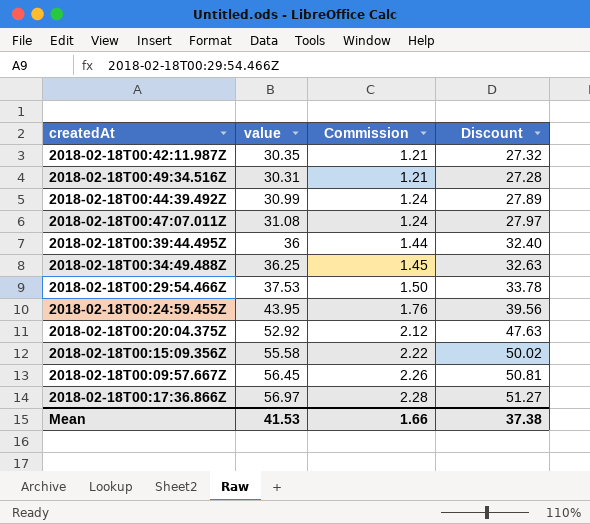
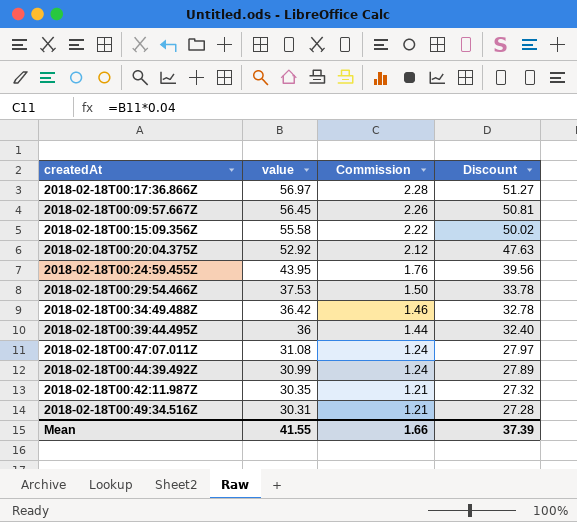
row order: Commission ascending -> value descending
2018-02-18T00:34:49.488Z | value: 36.25 -> 36.42
2018-02-18T00:34:49.488Z | Commission: 1.45 -> 1.46
2018-02-18T00:34:49.488Z | Discount: 32.63 -> 32.78
Mean | value: 41.53 -> 41.55
Mean | Discount: 37.38 -> 37.39

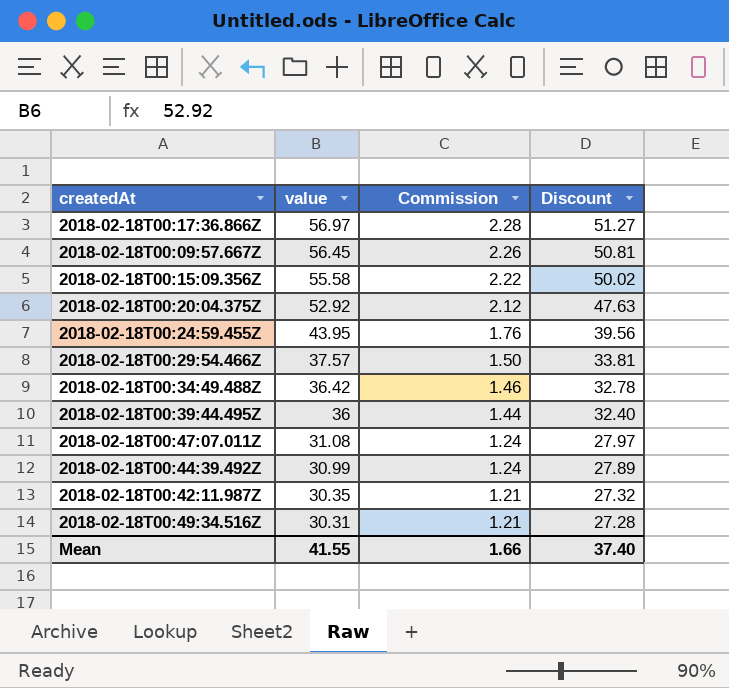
2018-02-18T00:29:54.466Z | value: 37.53 -> 37.57
2018-02-18T00:29:54.466Z | Discount: 33.78 -> 33.81
Mean | Discount: 37.39 -> 37.40

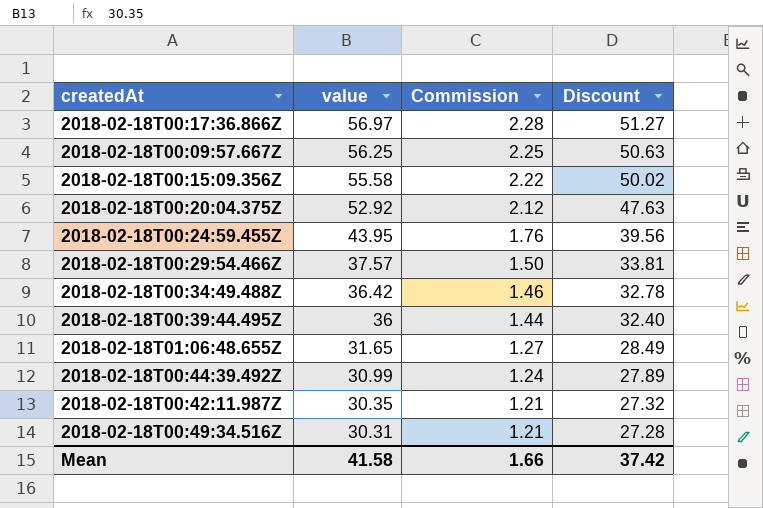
row 2018-02-18T00:47:07.011Z: 31.08 | 1.24 | 27.97 -> none
2018-02-18T00:09:57.667Z | value: 56.45 -> 56.25
2018-02-18T00:09:57.667Z | Commission: 2.26 -> 2.25
2018-02-18T00:09:57.667Z | Discount: 50.81 -> 50.63
row 2018-02-18T01:06:48.655Z: none -> 31.65 | 1.27 | 28.49
Mean | value: 41.55 -> 41.58
Mean | Discount: 37.40 -> 37.42

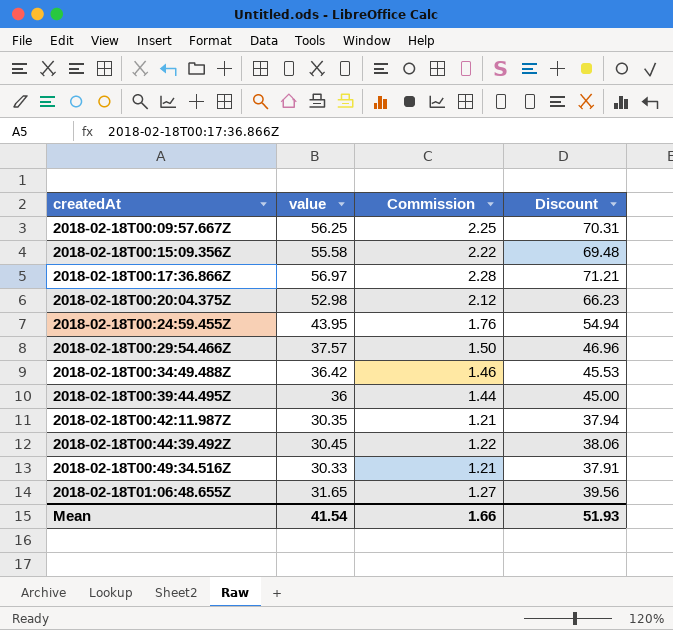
row order: value descending -> createdAt ascending
column Discount | formula: [value] * 0.9 -> [value] * 1.25
2018-02-18T00:20:04.375Z | value: 52.92 -> 52.98
2018-02-18T00:44:39.492Z | value: 30.99 -> 30.45
2018-02-18T00:44:39.492Z | Commission: 1.24 -> 1.22
2018-02-18T00:49:34.516Z | value: 30.31 -> 30.33
Mean | value: 41.58 -> 41.54
Mean | Discount: 37.42 -> 51.93

